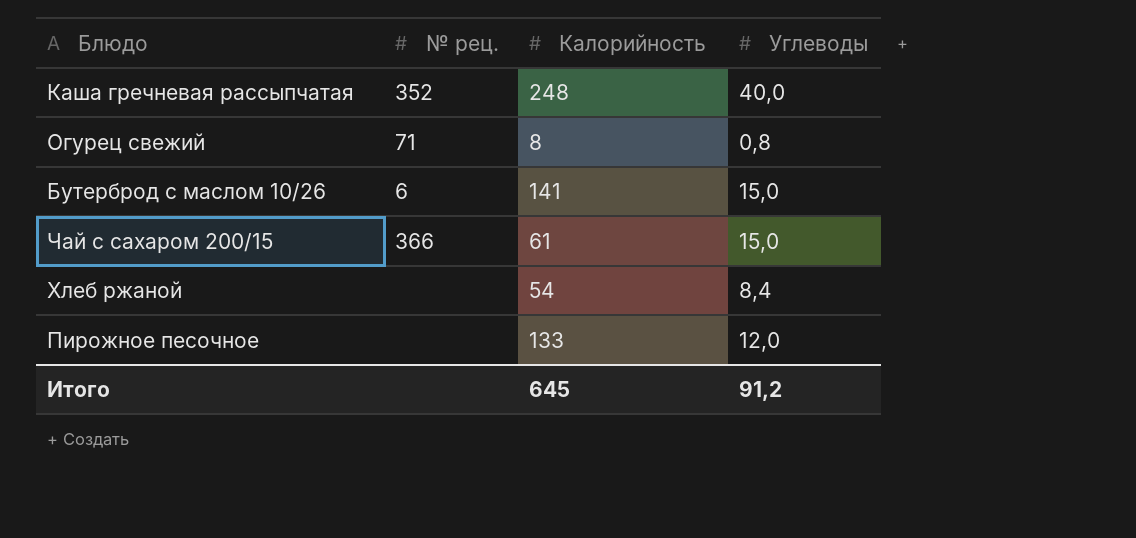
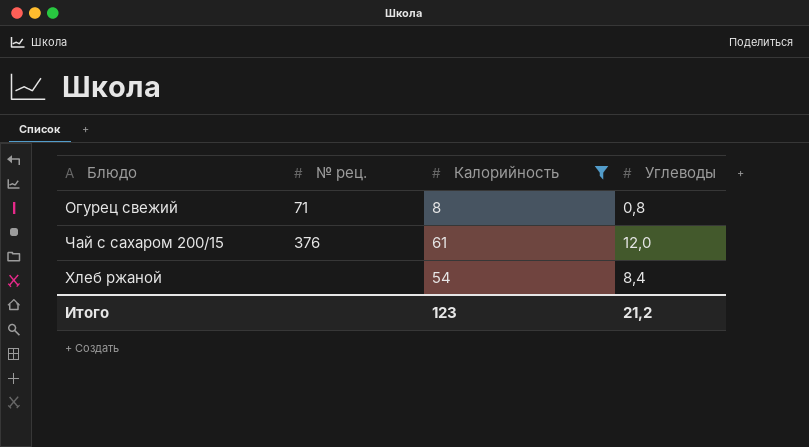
filter: none -> Калорийность <= 61
Чай с сахаром 200/15 | № рец.: 366 -> 376
Чай с сахаром 200/15 | Углеводы: 15,0 -> 12,0
Итого | Калорийность: 645 -> 123
Итого | Углеводы: 91,2 -> 21,2

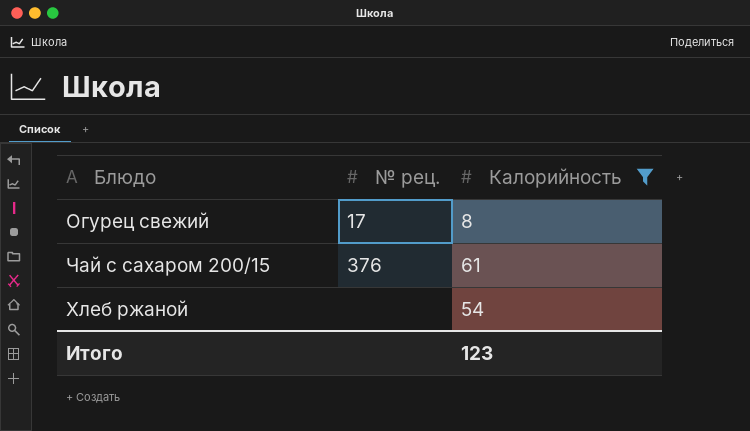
column Углеводы | position: 4 -> none
Огурец свежий | № рец.: 71 -> 17

